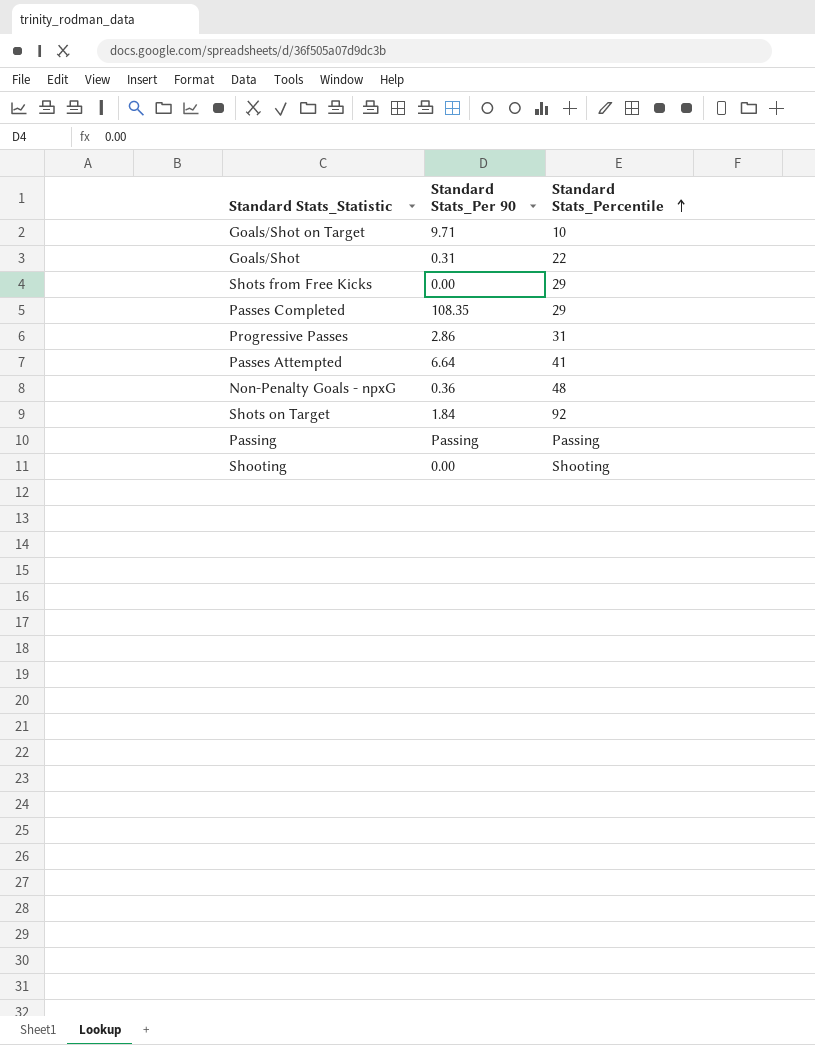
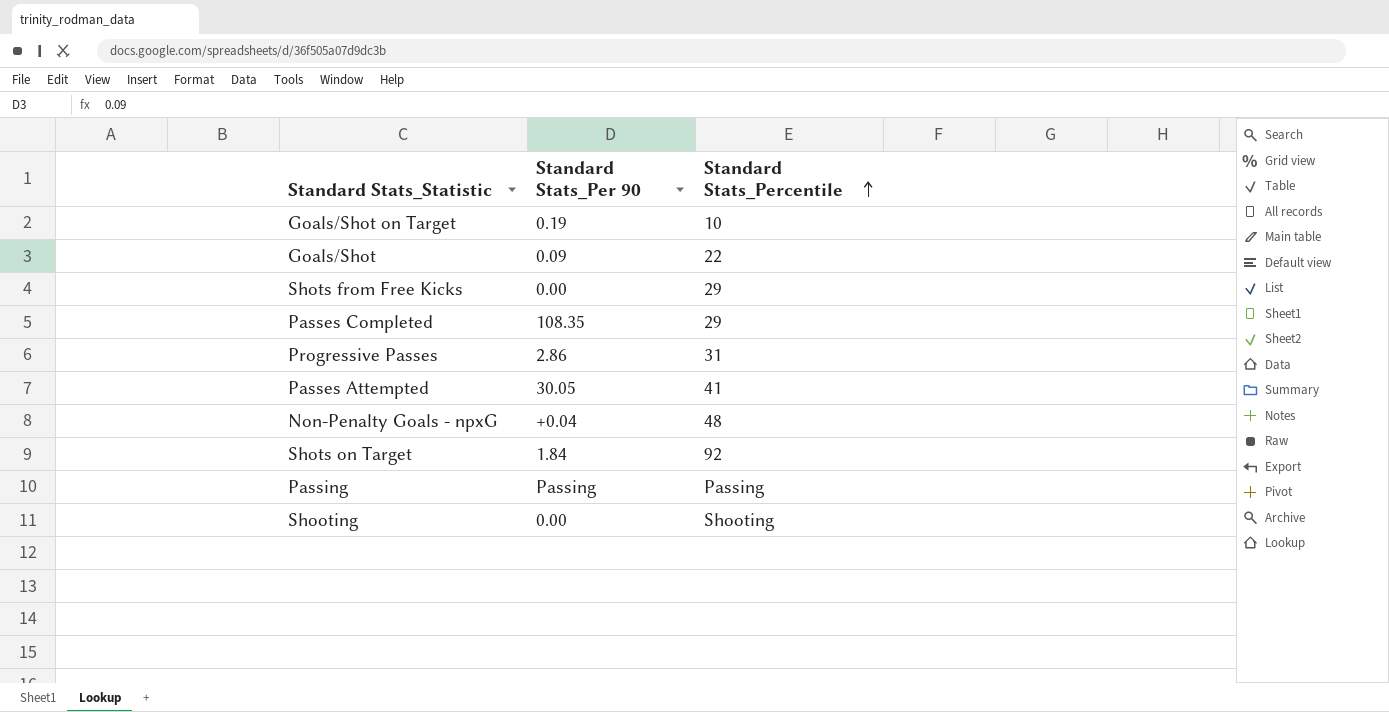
Goals/Shot on Target | Standard Stats_Per 90: 9.71 -> 0.19
Goals/Shot | Standard Stats_Per 90: 0.31 -> 0.09
Passes Attempted | Standard Stats_Per 90: 6.64 -> 30.05
Non-Penalty Goals - npxG | Standard Stats_Per 90: 0.36 -> +0.04

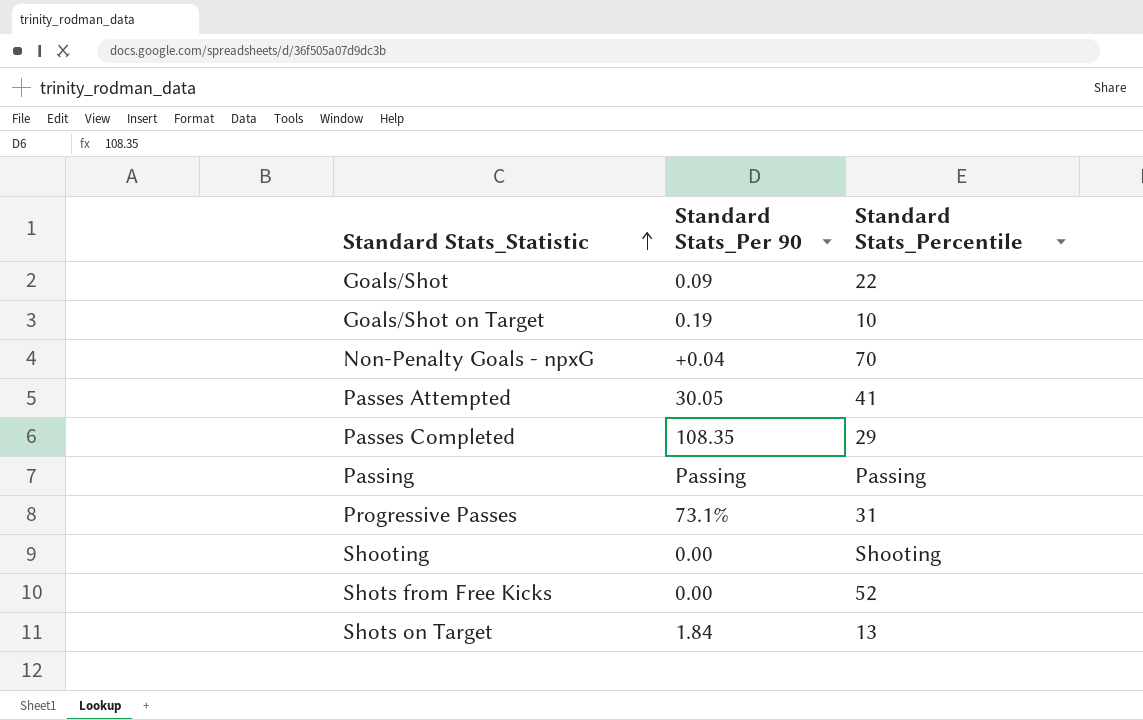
row order: Standard Stats_Percentile ascending -> Standard Stats_Statistic ascending
Non-Penalty Goals - npxG | Standard Stats_Percentile: 48 -> 70
Progressive Passes | Standard Stats_Per 90: 2.86 -> 73.1%
Shots from Free Kicks | Standard Stats_Percentile: 29 -> 52
Shots on Target | Standard Stats_Percentile: 92 -> 13

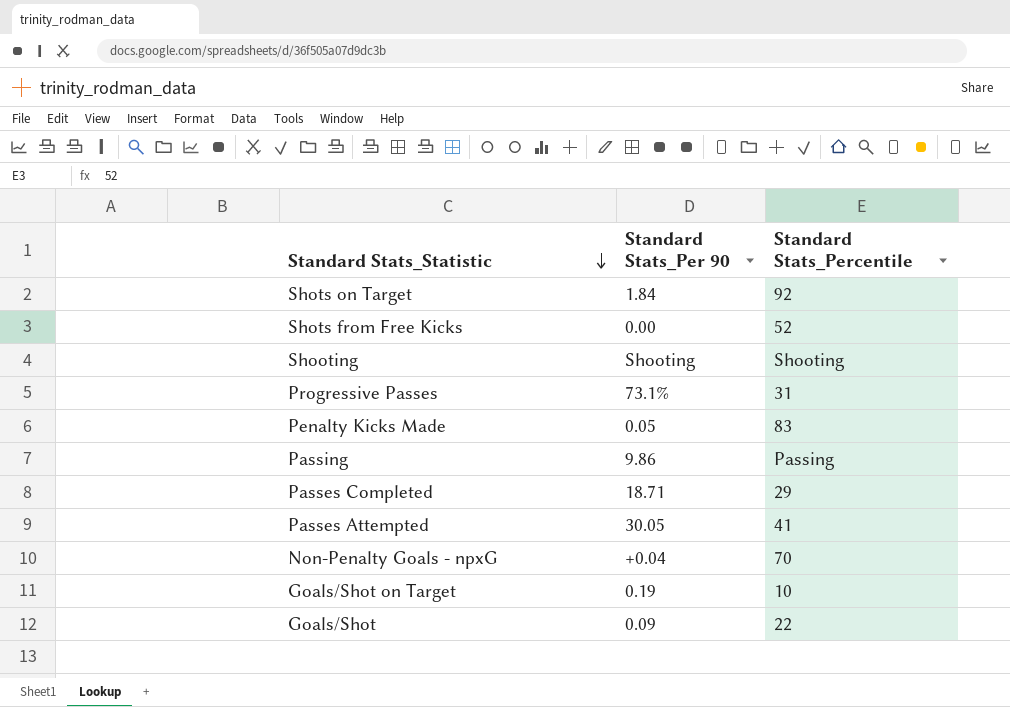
row order: Standard Stats_Statistic ascending -> Standard Stats_Statistic descending
Shots on Target | Standard Stats_Percentile: 13 -> 92
Shooting | Standard Stats_Per 90: 0.00 -> Shooting
row Penalty Kicks Made: none -> 0.05 | 83
Passing | Standard Stats_Per 90: Passing -> 9.86
Passes Completed | Standard Stats_Per 90: 108.35 -> 18.71

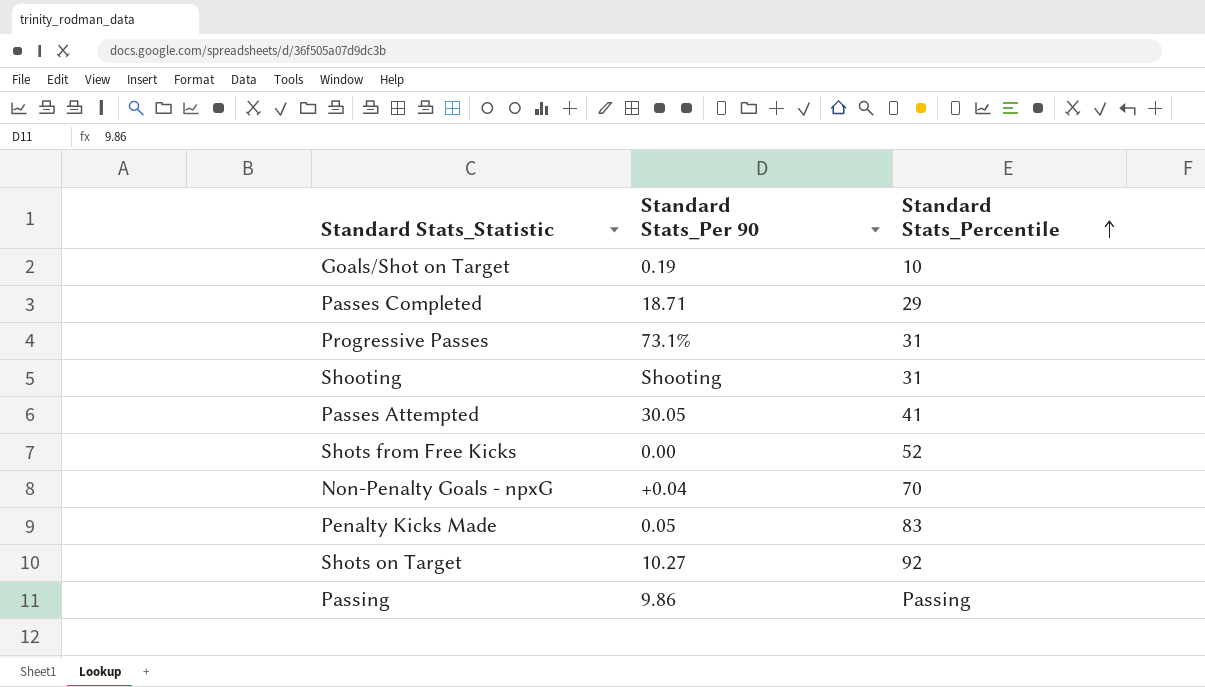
row order: Standard Stats_Statistic descending -> Standard Stats_Percentile ascending
row Goals/Shot: 0.09 | 22 -> none
Shooting | Standard Stats_Percentile: Shooting -> 31
Shots on Target | Standard Stats_Per 90: 1.84 -> 10.27

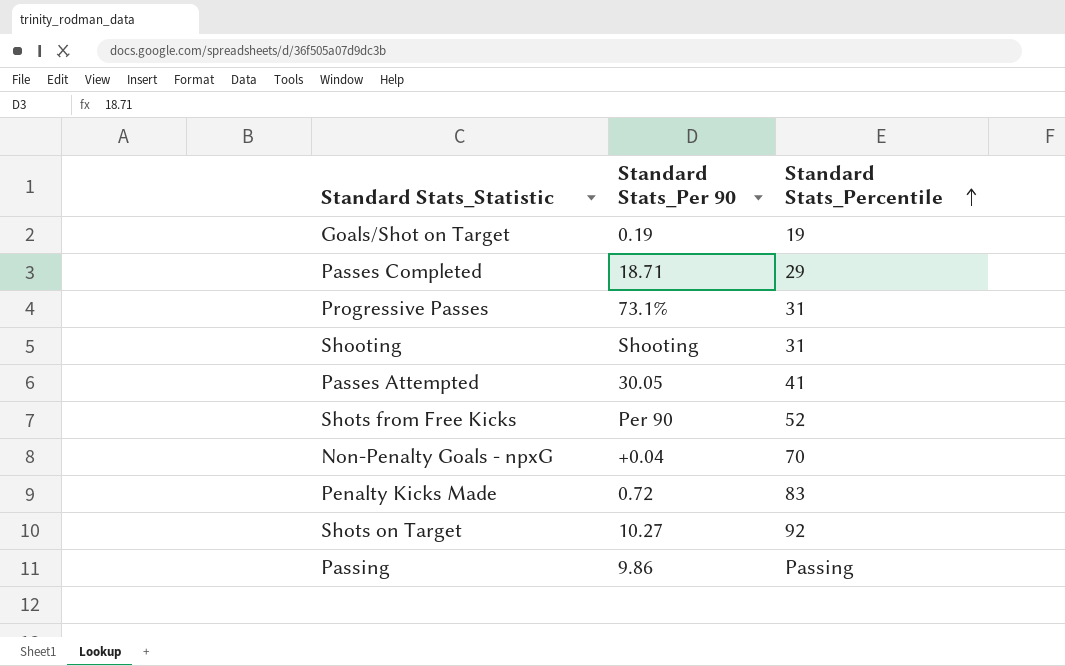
Goals/Shot on Target | Standard Stats_Percentile: 10 -> 19
Shots from Free Kicks | Standard Stats_Per 90: 0.00 -> Per 90
Penalty Kicks Made | Standard Stats_Per 90: 0.05 -> 0.72

